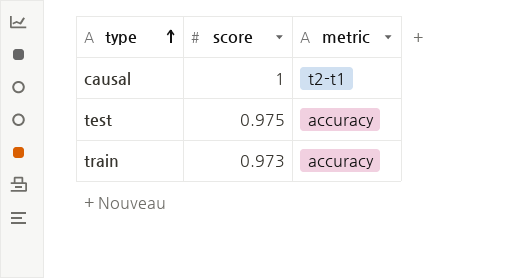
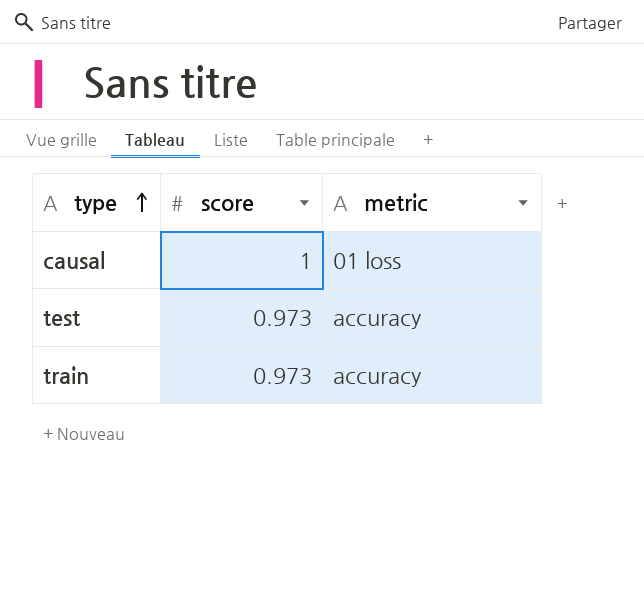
causal | metric: t2-t1 -> 01 loss
test | score: 0.975 -> 0.973

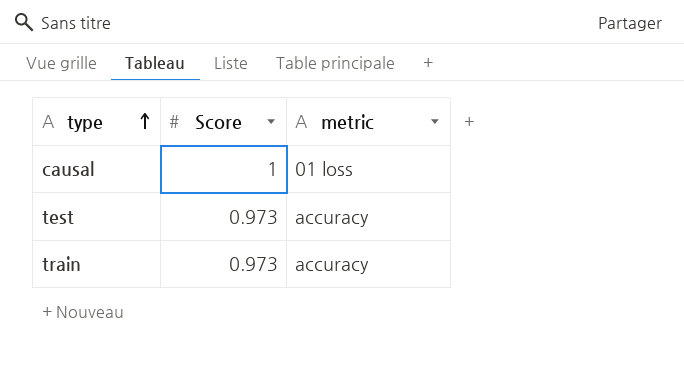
column name: score -> Score

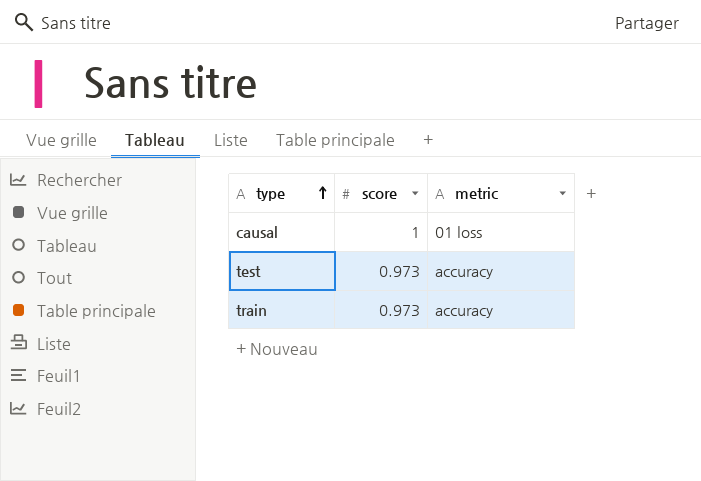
column name: Score -> score

